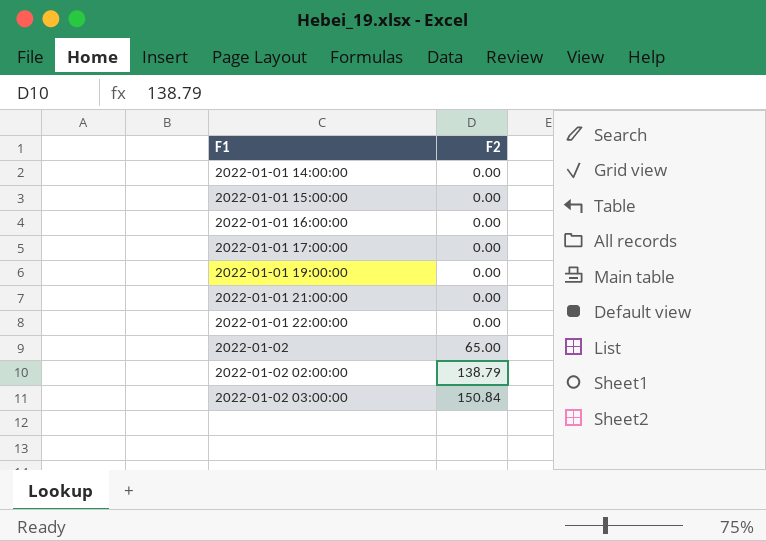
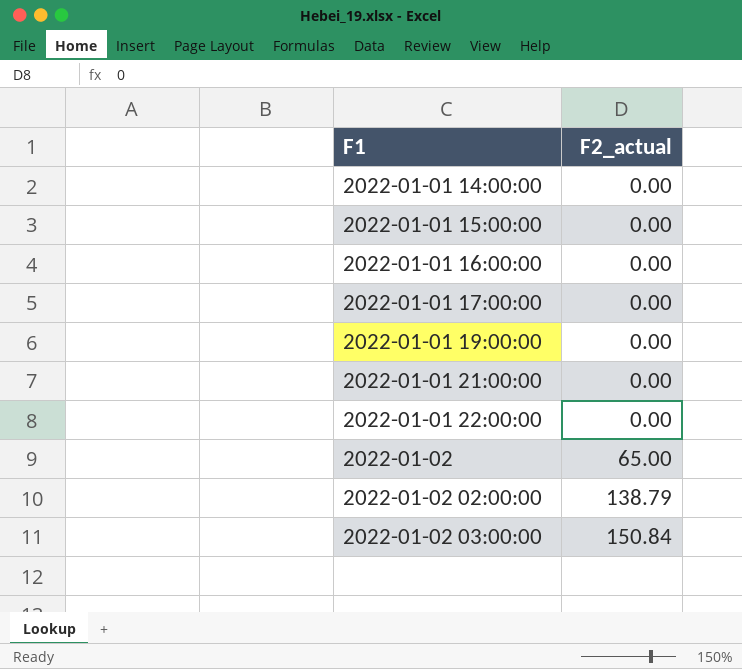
column name: F2 -> F2_actual

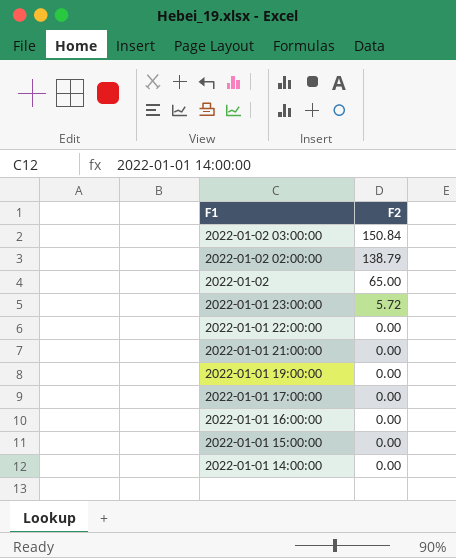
row order: F1 ascending -> F1 descending
column name: F2_actual -> F2
row 2022-01-01 23:00:00: none -> 5.72

